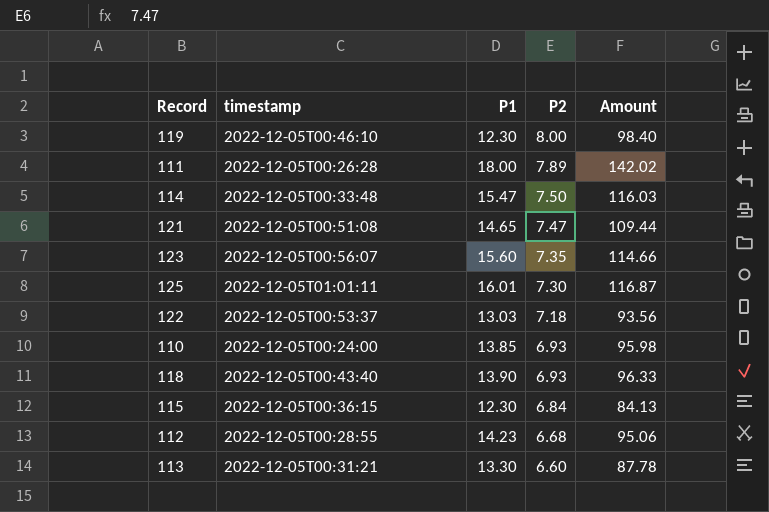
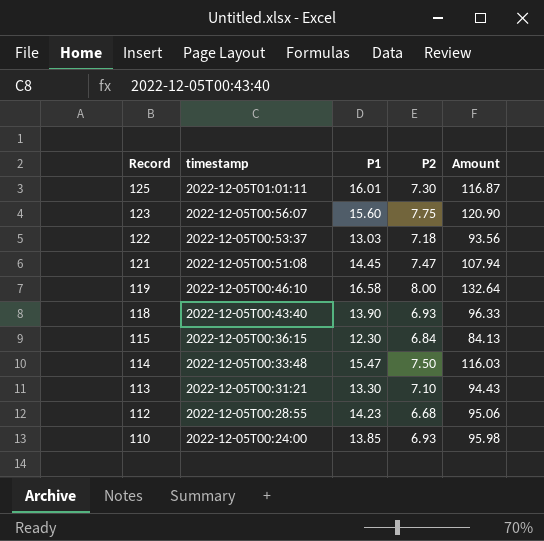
row order: P2 descending -> Record descending
row 111: 2022-12-05T00:26:28 | 18.00 | 7.89 | 142.02 -> none
123 | P2: 7.35 -> 7.75
123 | Amount: 114.66 -> 120.90
121 | P1: 14.65 -> 14.45
121 | Amount: 109.44 -> 107.94
119 | P1: 12.30 -> 16.58
119 | Amount: 98.40 -> 132.64
113 | P2: 6.60 -> 7.10
113 | Amount: 87.78 -> 94.43

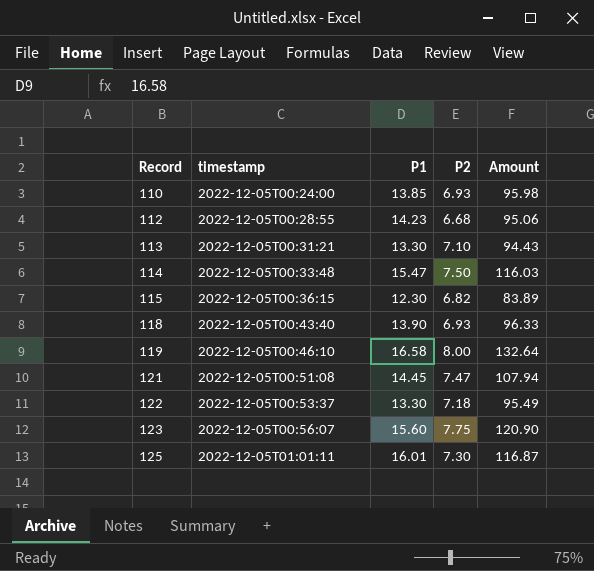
row order: Record descending -> Record ascending
115 | P2: 6.84 -> 6.82
115 | Amount: 84.13 -> 83.89
122 | P1: 13.03 -> 13.30
122 | Amount: 93.56 -> 95.49

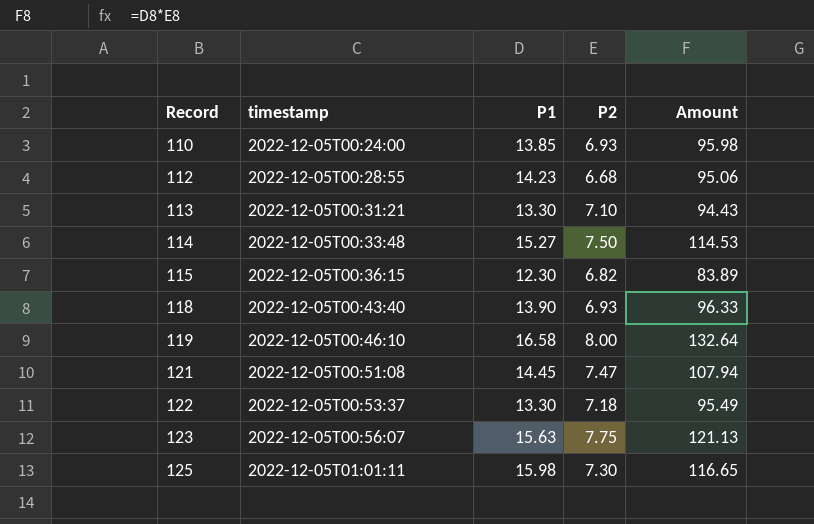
114 | P1: 15.47 -> 15.27
114 | Amount: 116.03 -> 114.53
123 | P1: 15.60 -> 15.63
123 | Amount: 120.90 -> 121.13
125 | P1: 16.01 -> 15.98
125 | Amount: 116.87 -> 116.65

